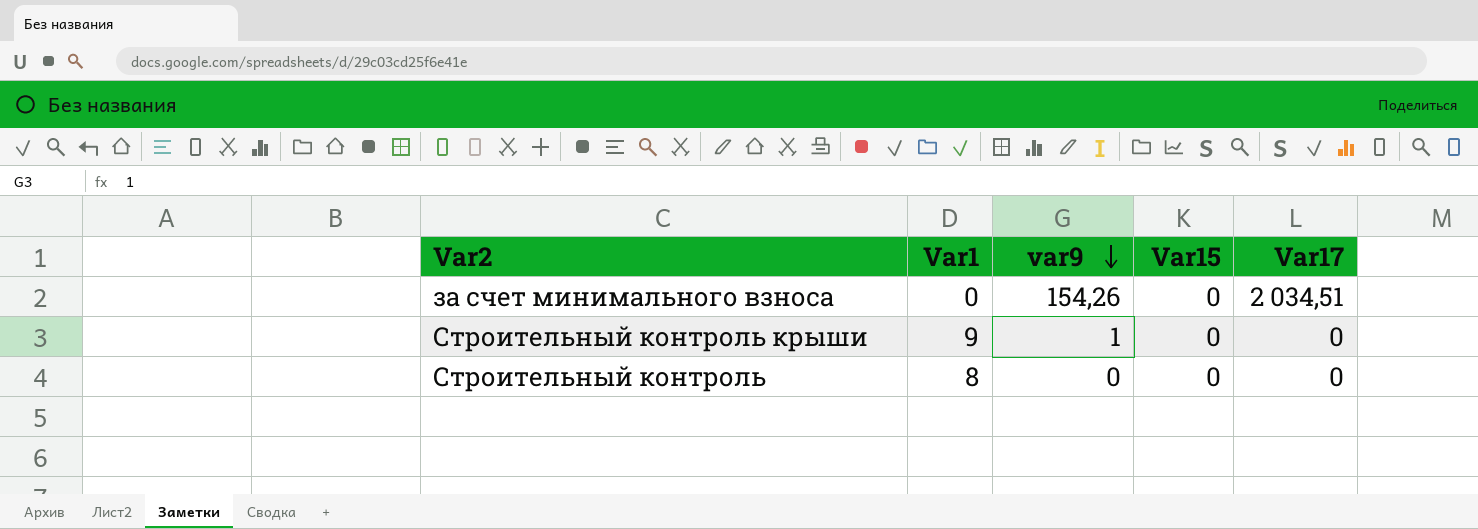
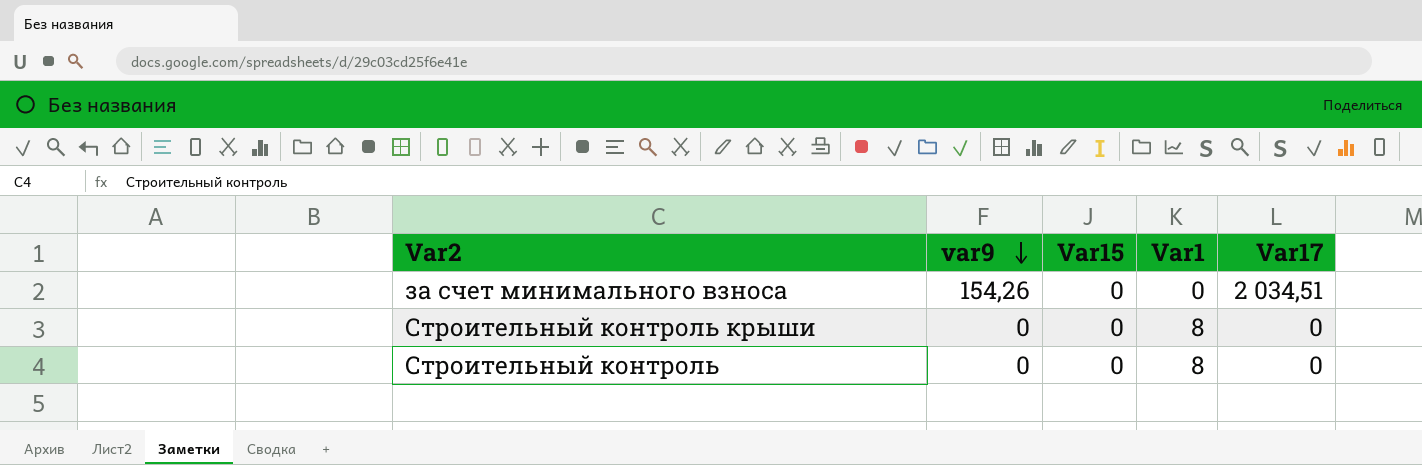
column Var1 | position: 2 -> 4
Строительный контроль крыши | var9: 1 -> 0
Строительный контроль крыши | Var1: 9 -> 8

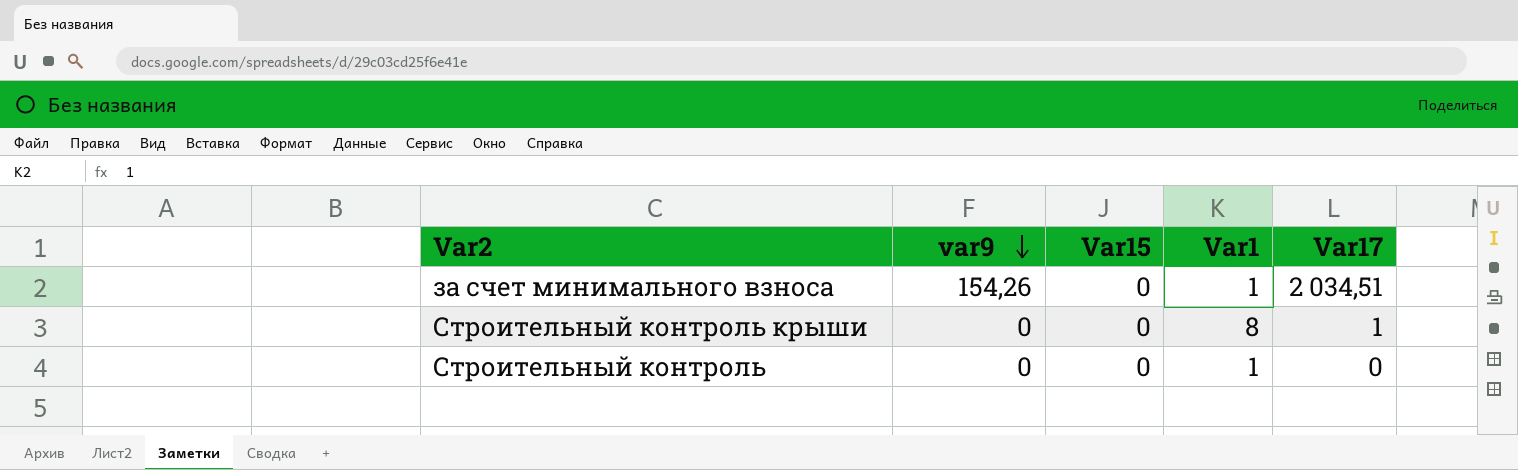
за счет минимального взноса | Var1: 0 -> 1
Строительный контроль крыши | Var17: 0 -> 1
Строительный контроль | Var1: 8 -> 1

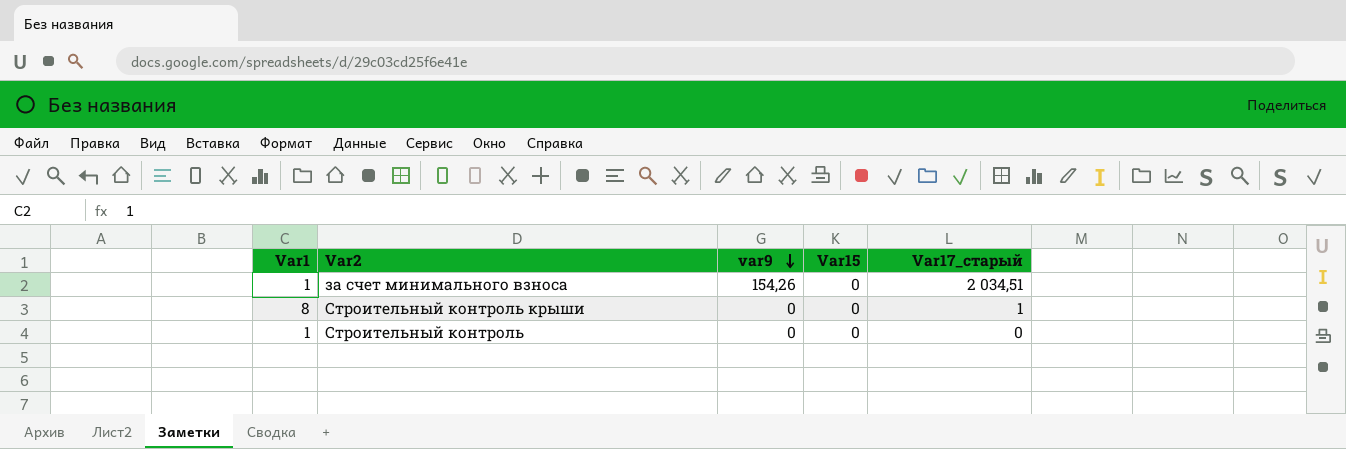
column Var1 | position: 4 -> 1
column name: Var17 -> Var17_старый

